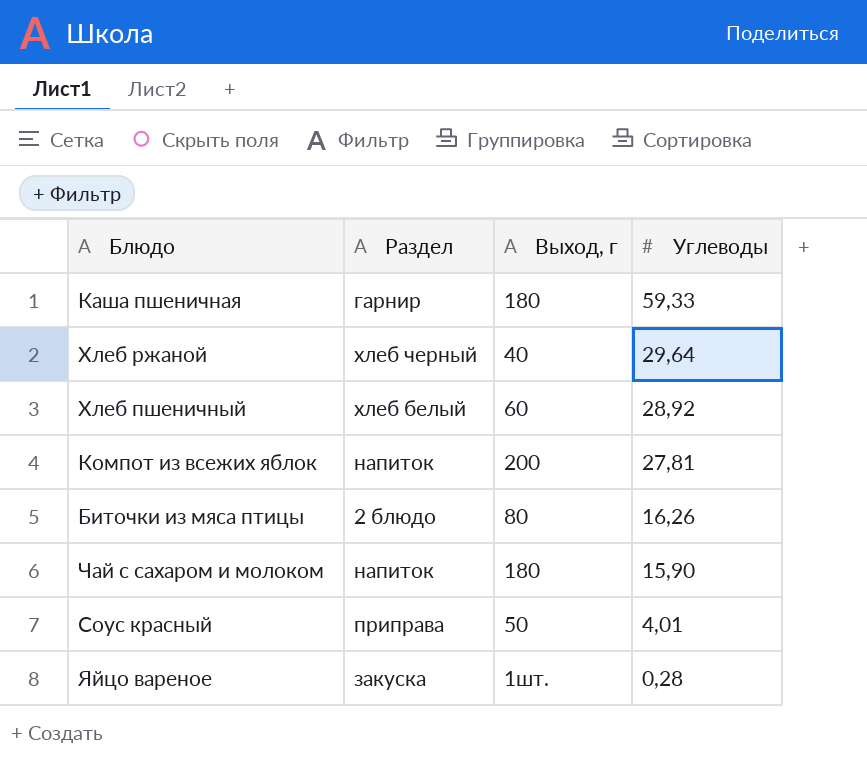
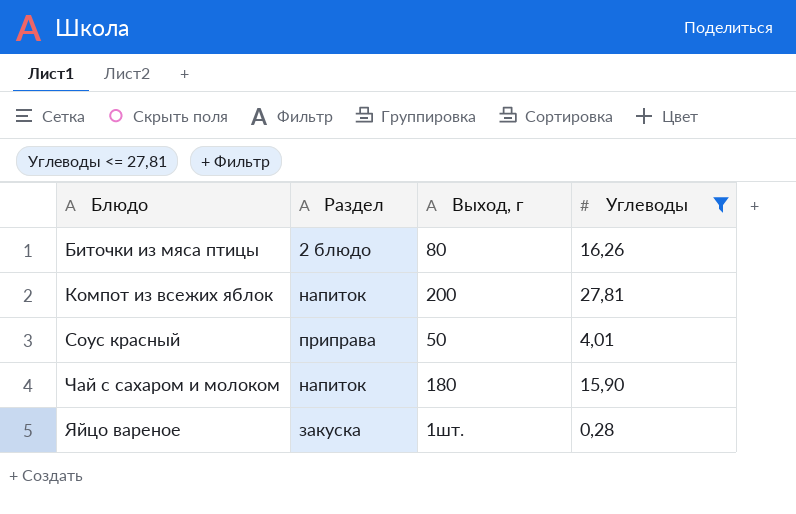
filter: none -> Углеводы <= 27,81
row order: Углеводы descending -> Блюдо ascending

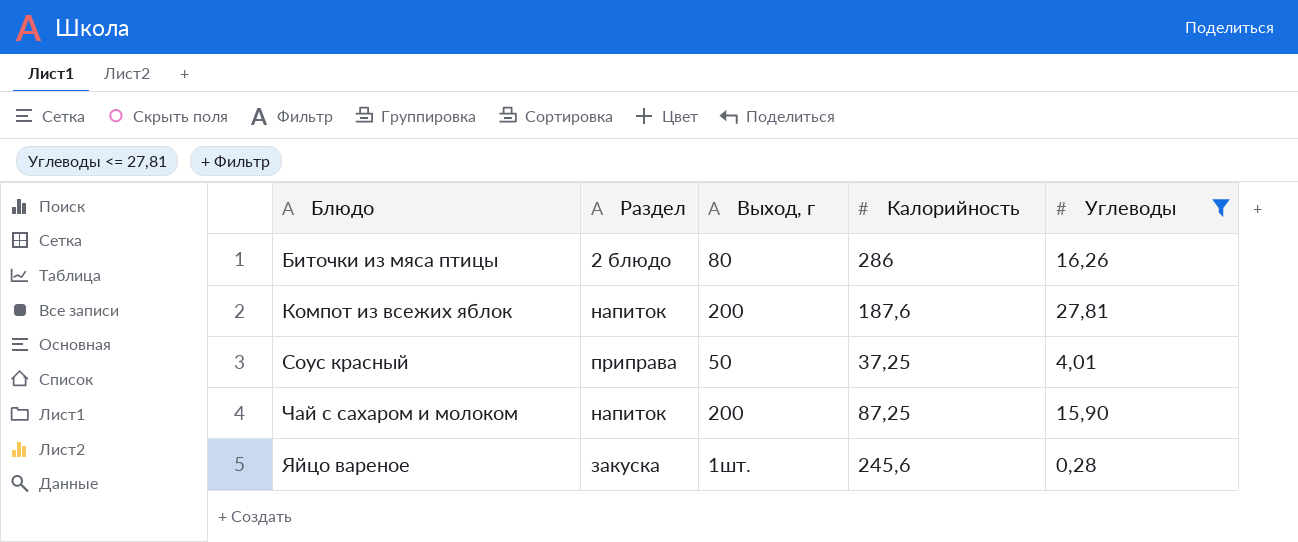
column Калорийность | position: none -> 4
Чай с сахаром и молоком | Выход, г: 180 -> 200

